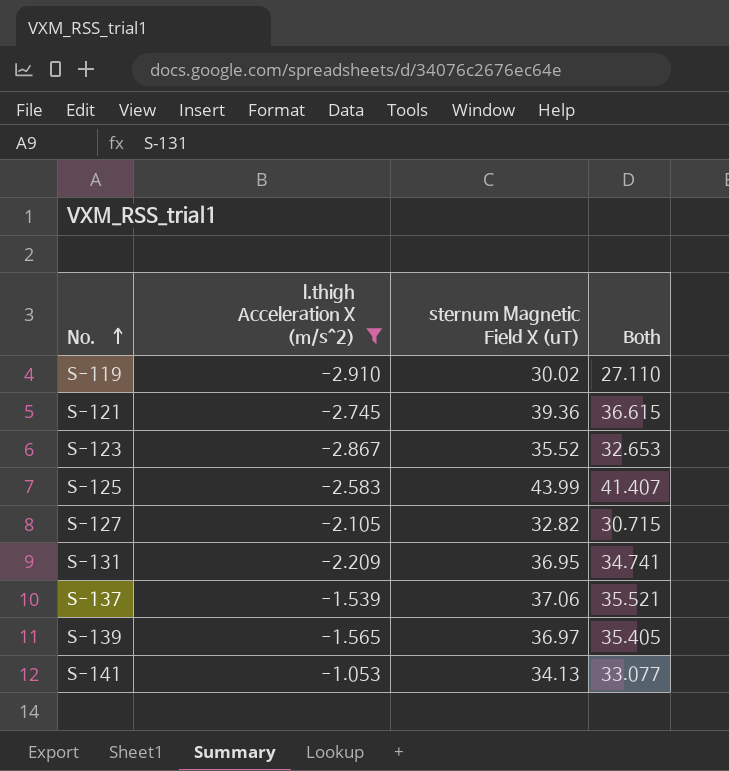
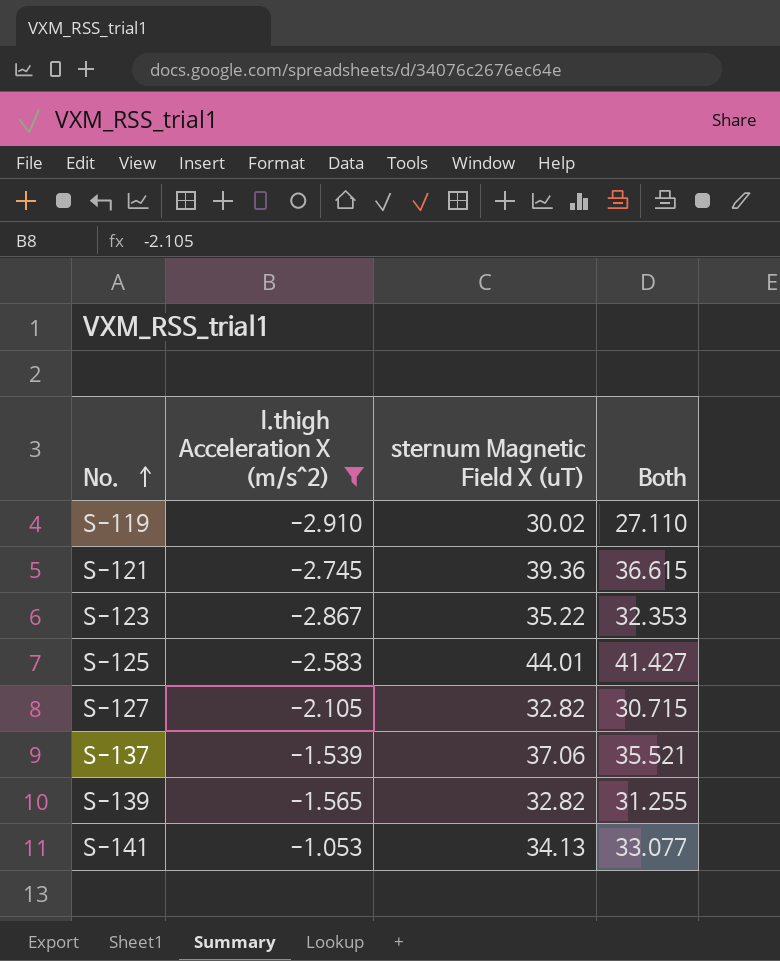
row S-131: -2.209 | 36.95 | 34.741 -> none
S-123 | sternum Magnetic Field X (uT): 35.52 -> 35.22
S-123 | Both: 32.653 -> 32.353
S-125 | sternum Magnetic Field X (uT): 43.99 -> 44.01
S-125 | Both: 41.407 -> 41.427
S-139 | sternum Magnetic Field X (uT): 36.97 -> 32.82
S-139 | Both: 35.405 -> 31.255

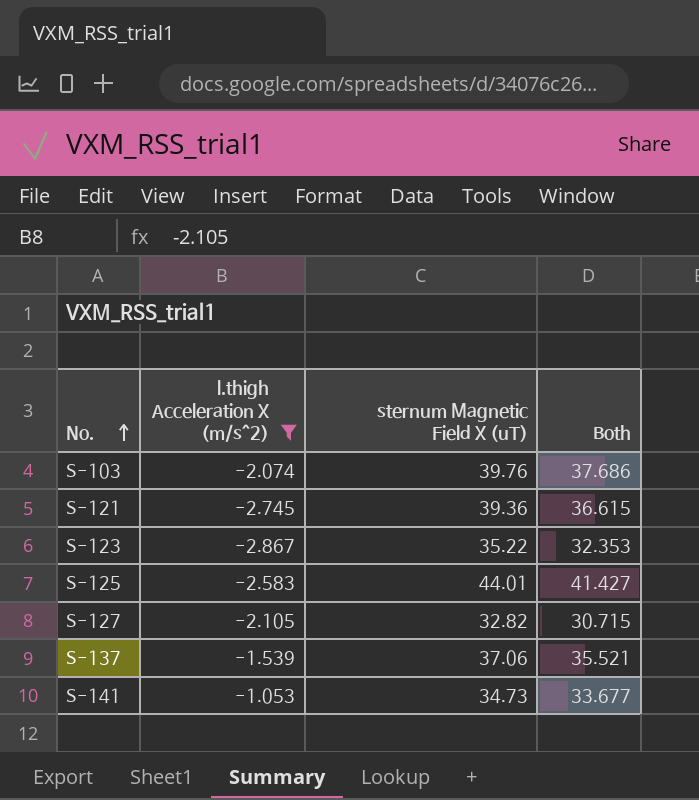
row S-119: -2.910 | 30.02 | 27.110 -> none
row S-139: -1.565 | 32.82 | 31.255 -> none
row S-103: none -> -2.074 | 39.76 | 37.686
S-141 | sternum Magnetic Field X (uT): 34.13 -> 34.73
S-141 | Both: 33.077 -> 33.677

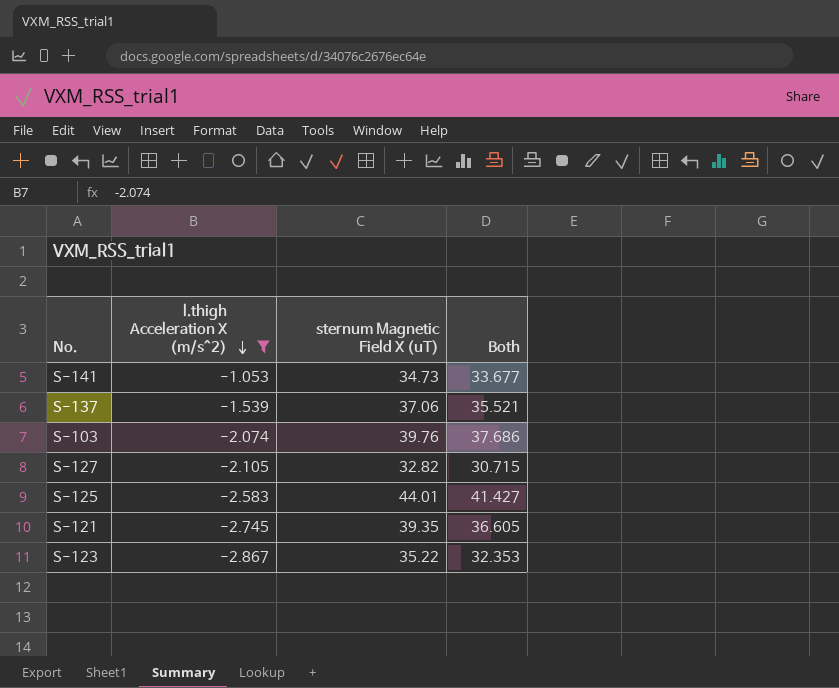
row order: No. ascending -> l.thigh Acceleration X (m/s^2) descending
S-121 | sternum Magnetic Field X (uT): 39.36 -> 39.35
S-121 | Both: 36.615 -> 36.605

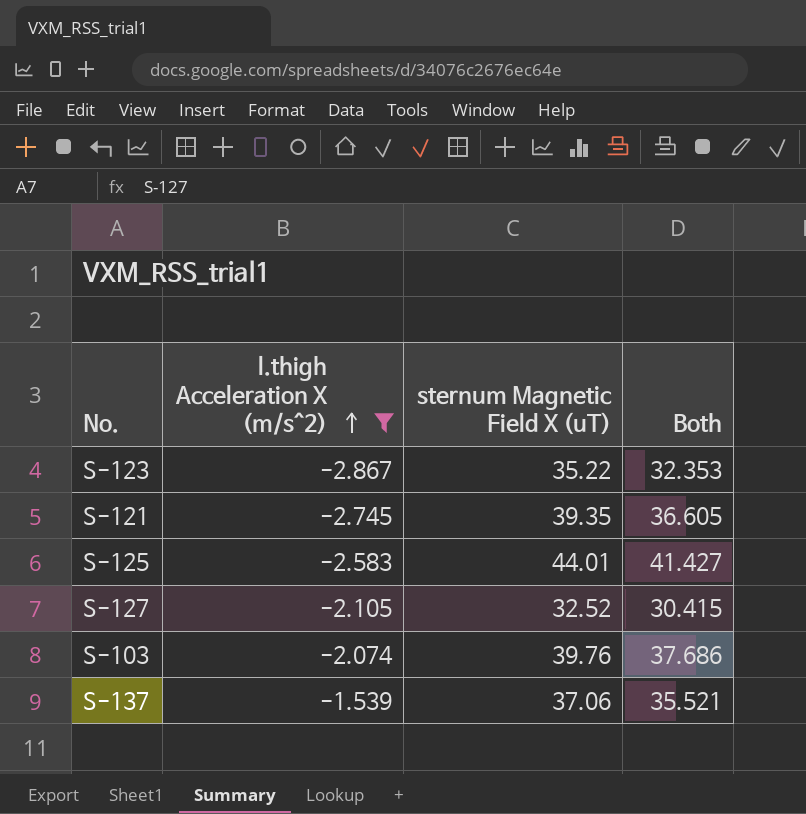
row order: l.thigh Acceleration X (m/s^2) descending -> l.thigh Acceleration X (m/s^2) ascending
row S-141: -1.053 | 34.73 | 33.677 -> none
S-127 | sternum Magnetic Field X (uT): 32.82 -> 32.52
S-127 | Both: 30.715 -> 30.415

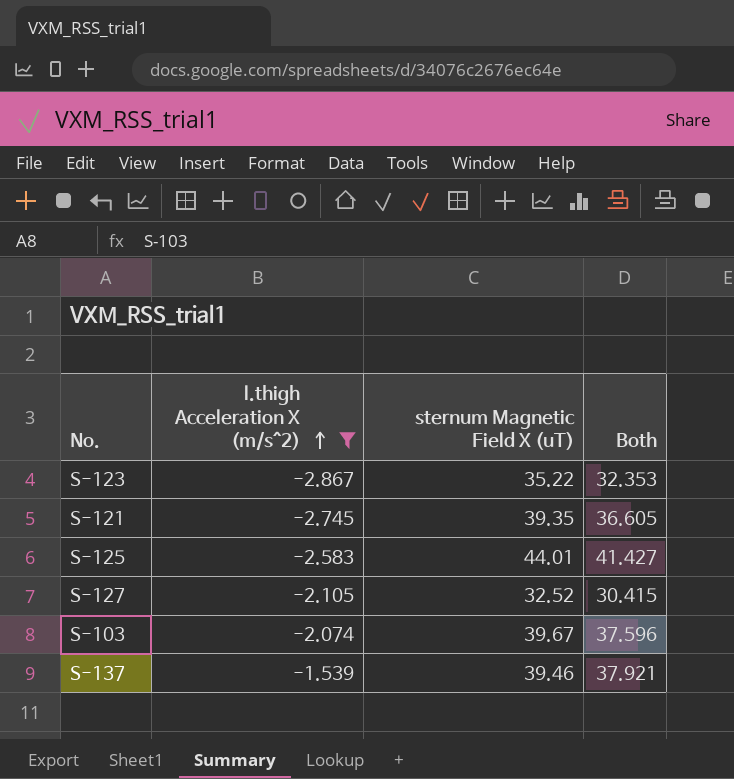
S-103 | sternum Magnetic Field X (uT): 39.76 -> 39.67
S-103 | Both: 37.686 -> 37.596
S-137 | sternum Magnetic Field X (uT): 37.06 -> 39.46
S-137 | Both: 35.521 -> 37.921

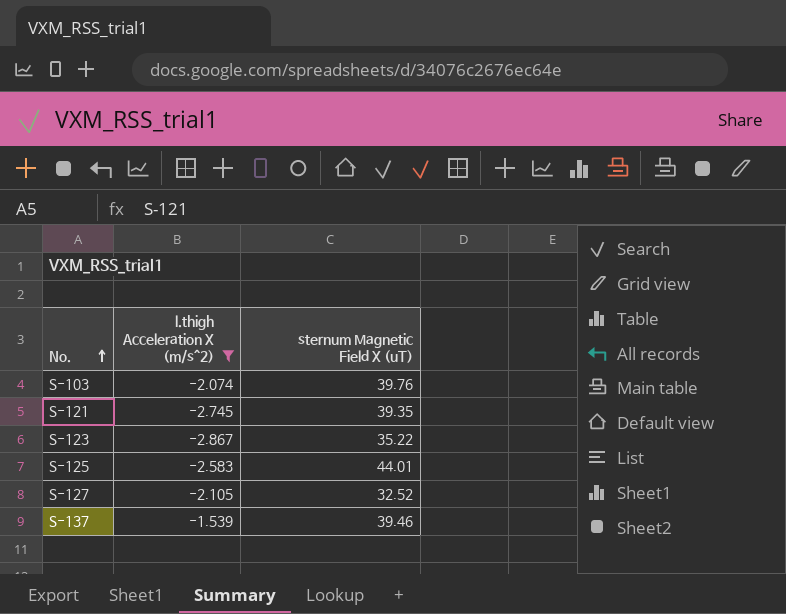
row order: l.thigh Acceleration X (m/s^2) ascending -> No. ascending
column Both | formula: [l.thigh Acceleration X (m/s^2)] + [sternum Magnetic Field X (uT)] -> none
S-103 | sternum Magnetic Field X (uT): 39.67 -> 39.76

